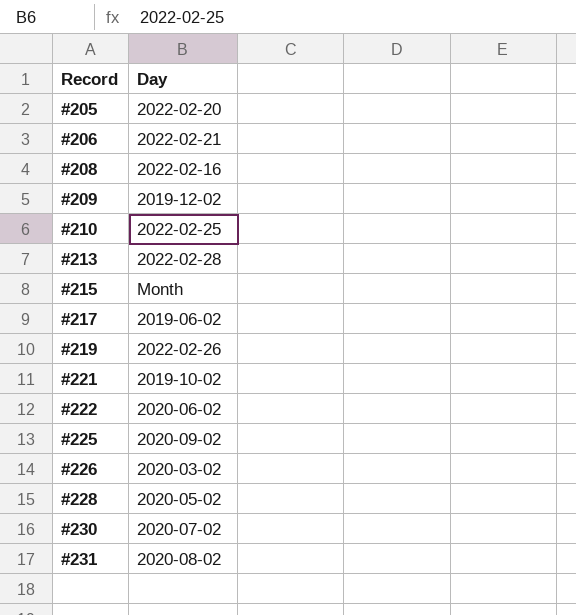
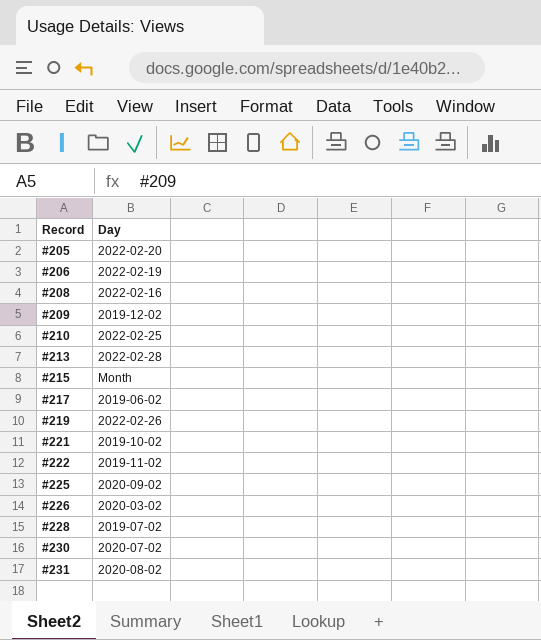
#206 | Day: 2022-02-21 -> 2022-02-19
#222 | Day: 2020-06-02 -> 2019-11-02
#228 | Day: 2020-05-02 -> 2019-07-02

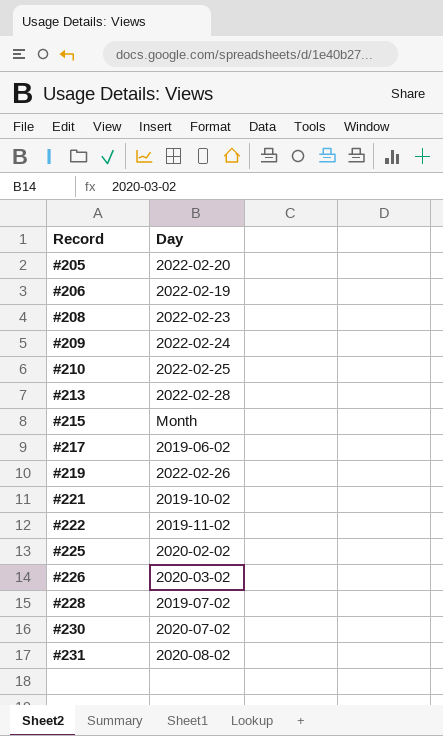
#208 | Day: 2022-02-16 -> 2022-02-23
#209 | Day: 2019-12-02 -> 2022-02-24
#225 | Day: 2020-09-02 -> 2020-02-02

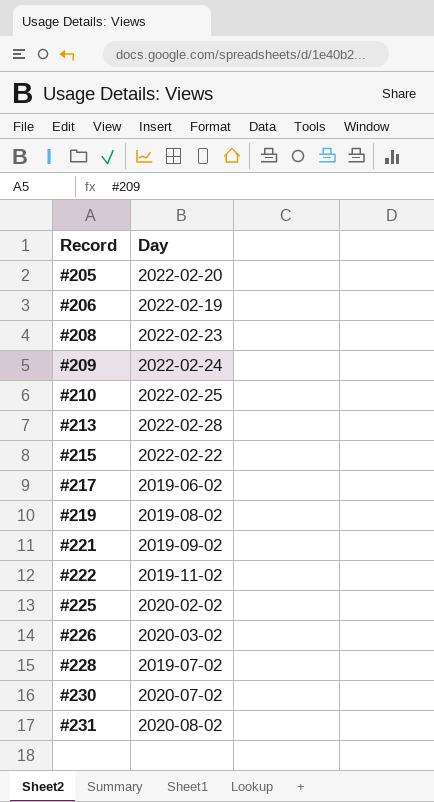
#215 | Day: Month -> 2022-02-22
#219 | Day: 2022-02-26 -> 2019-08-02
#221 | Day: 2019-10-02 -> 2019-09-02

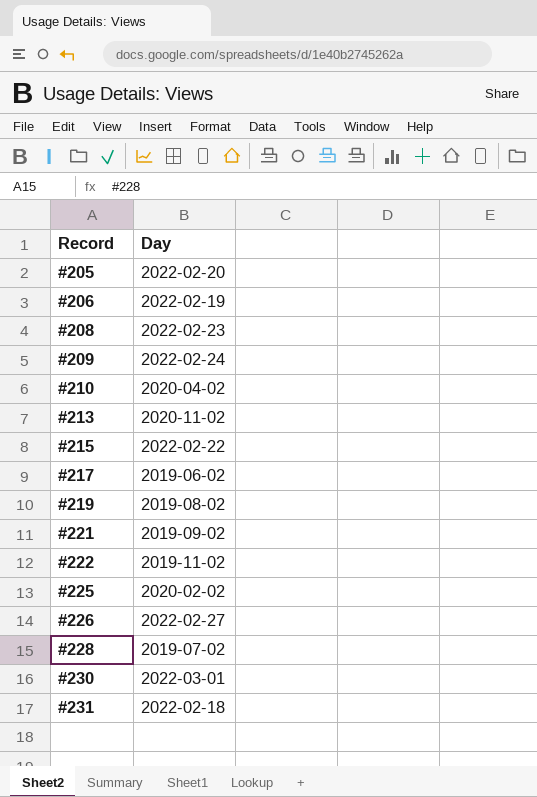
#210 | Day: 2022-02-25 -> 2020-04-02
#213 | Day: 2022-02-28 -> 2020-11-02
#226 | Day: 2020-03-02 -> 2022-02-27
#230 | Day: 2020-07-02 -> 2022-03-01
#231 | Day: 2020-08-02 -> 2022-02-18

